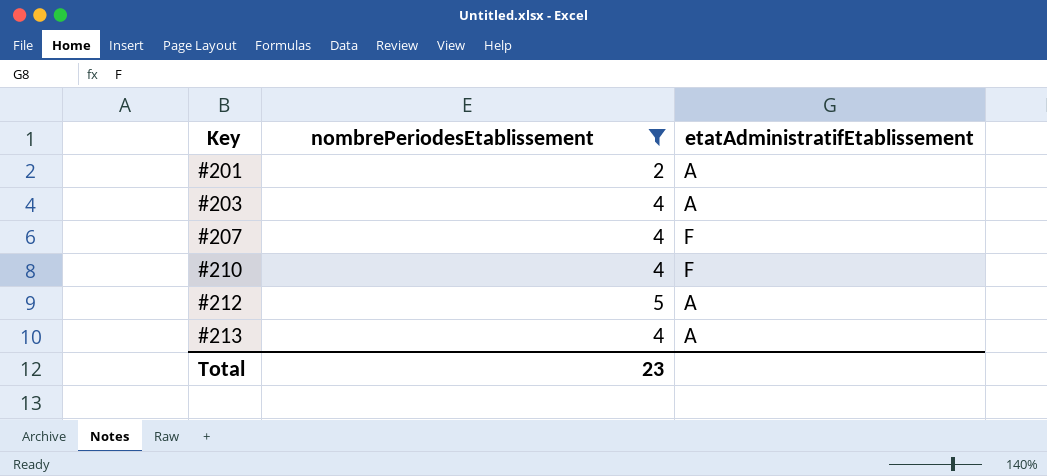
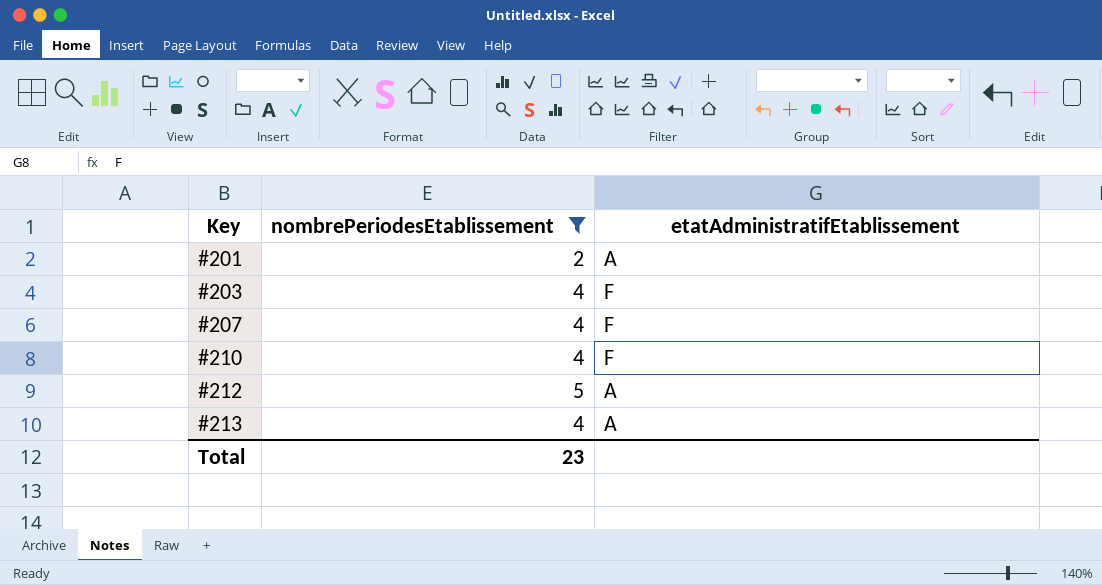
#203 | etatAdministratifEtablissement: A -> F

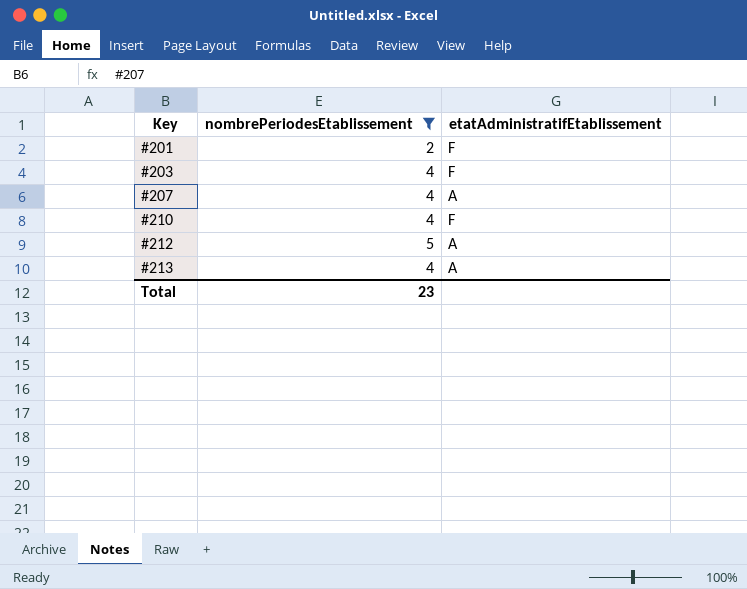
#201 | etatAdministratifEtablissement: A -> F
#207 | etatAdministratifEtablissement: F -> A

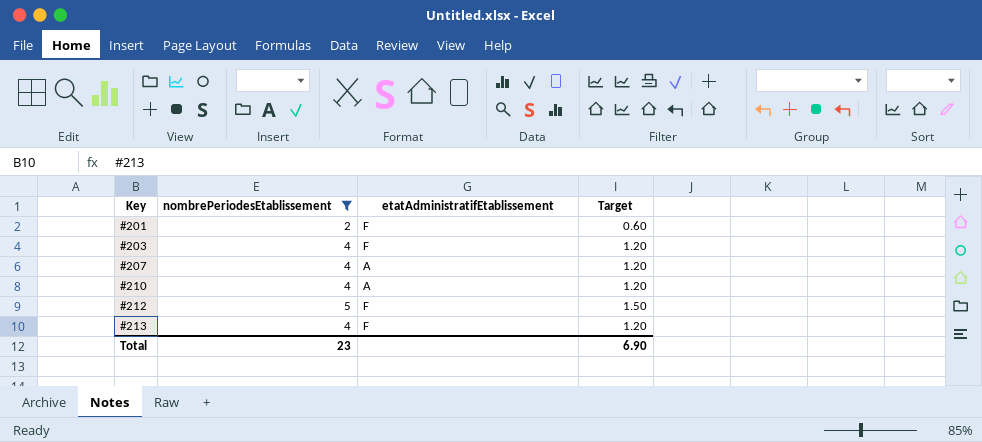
column Target | formula: none -> [nombrePeriodesEtablissement] * 0.3
#210 | etatAdministratifEtablissement: F -> A
#212 | etatAdministratifEtablissement: A -> F
#213 | etatAdministratifEtablissement: A -> F

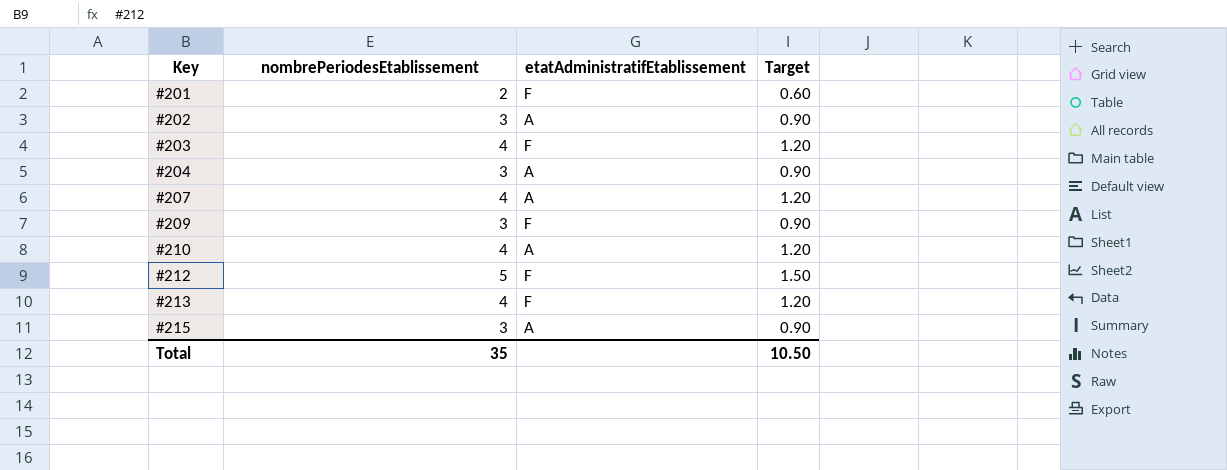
filter: nombrePeriodesEtablissement != 3 -> none
Total | nombrePeriodesEtablissement: 23 -> 35
Total | Target: 6.90 -> 10.50

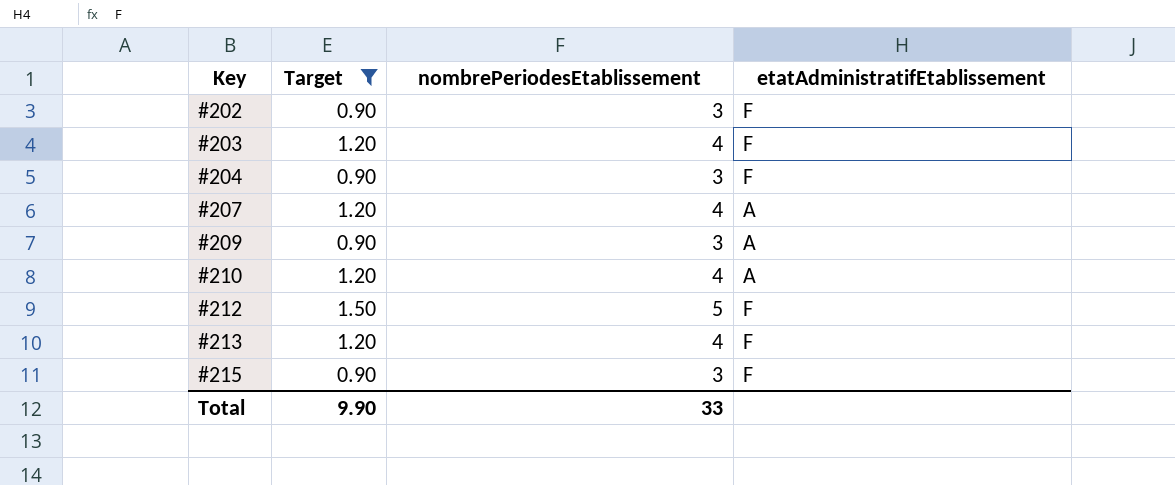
filter: none -> Target != 0.60
column Target | position: 4 -> 2
#202 | etatAdministratifEtablissement: A -> F
#204 | etatAdministratifEtablissement: A -> F
#209 | etatAdministratifEtablissement: F -> A
#215 | etatAdministratifEtablissement: A -> F
Total | Target: 10.50 -> 9.90
Total | nombrePeriodesEtablissement: 35 -> 33

